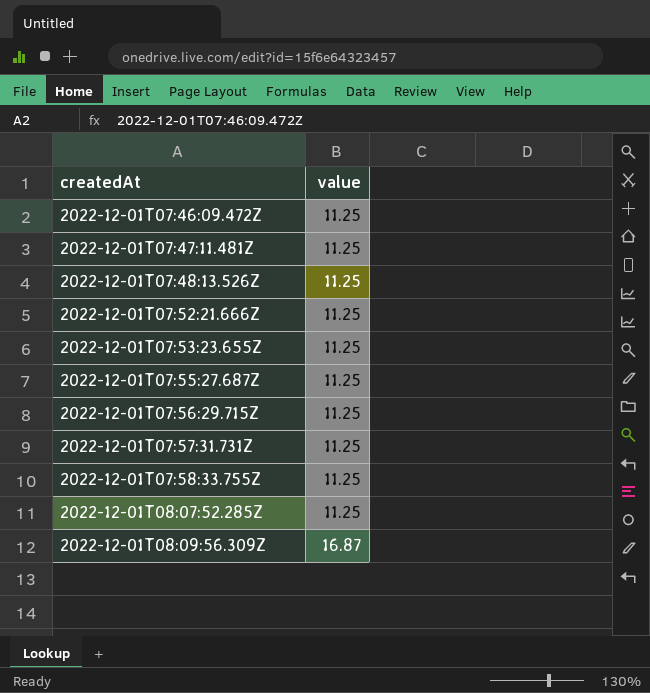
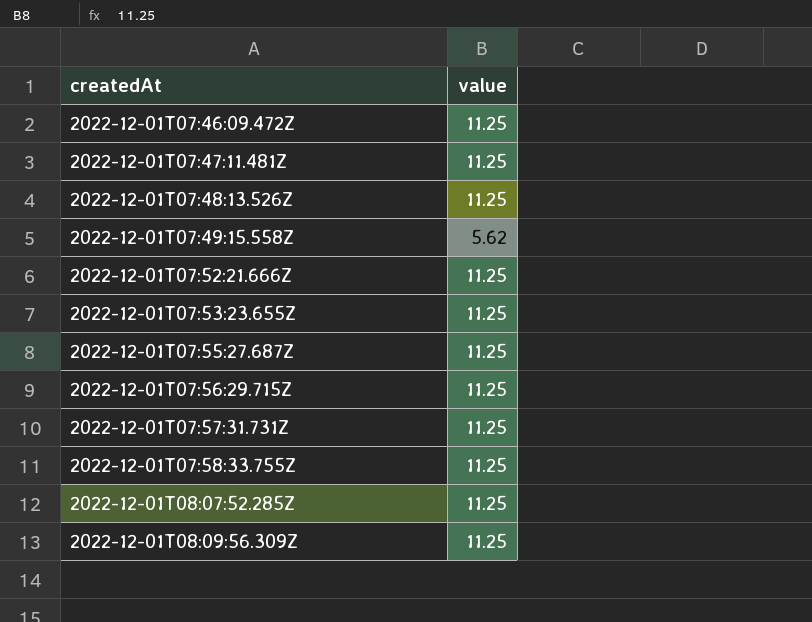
row 2022-12-01T07:49:15.558Z: none -> 5.62
2022-12-01T08:09:56.309Z | value: 16.87 -> 11.25

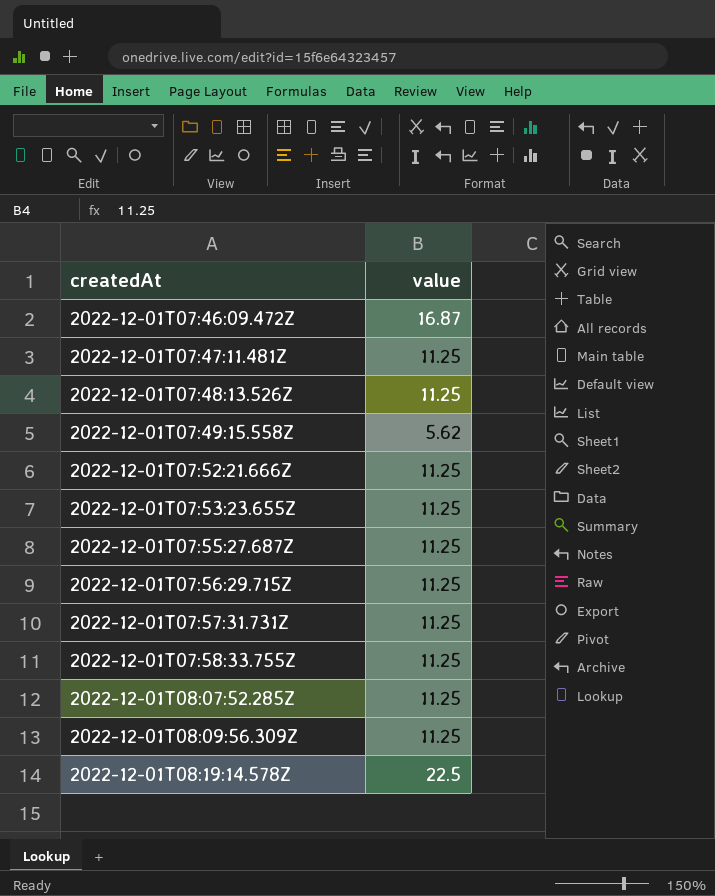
2022-12-01T07:46:09.472Z | value: 11.25 -> 16.87
row 2022-12-01T08:19:14.578Z: none -> 22.5

